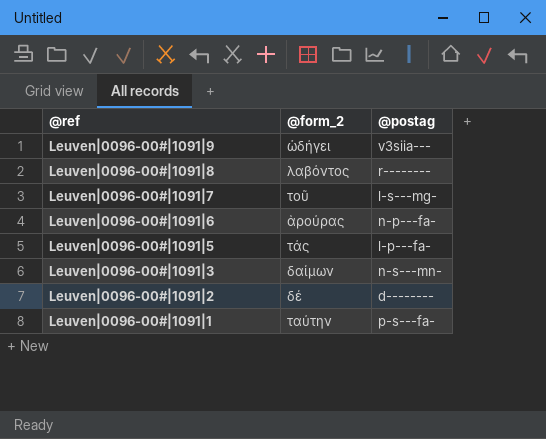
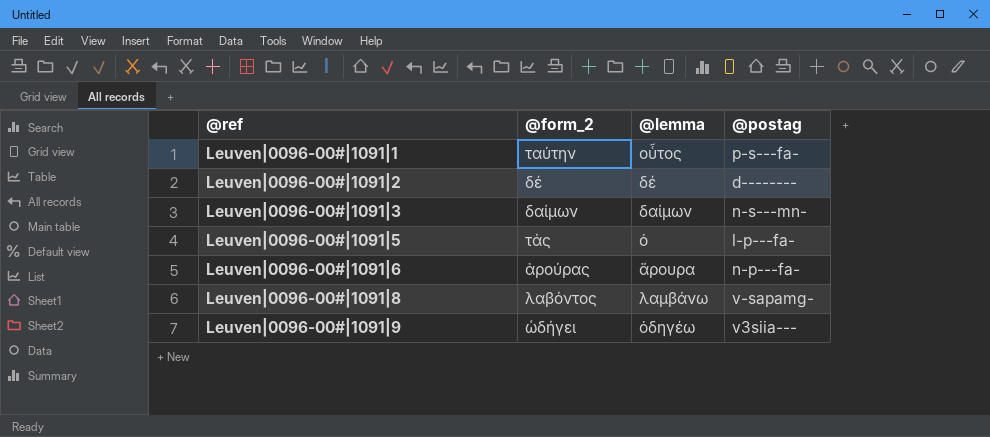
row order: @ref descending -> @ref ascending
column @lemma | position: none -> 3
row Leuven|0096-00#|1091|7: τοῦ | l-s---mg- -> none
Leuven|0096-00#|1091|8 | @postag: r-------- -> v-sapamg-

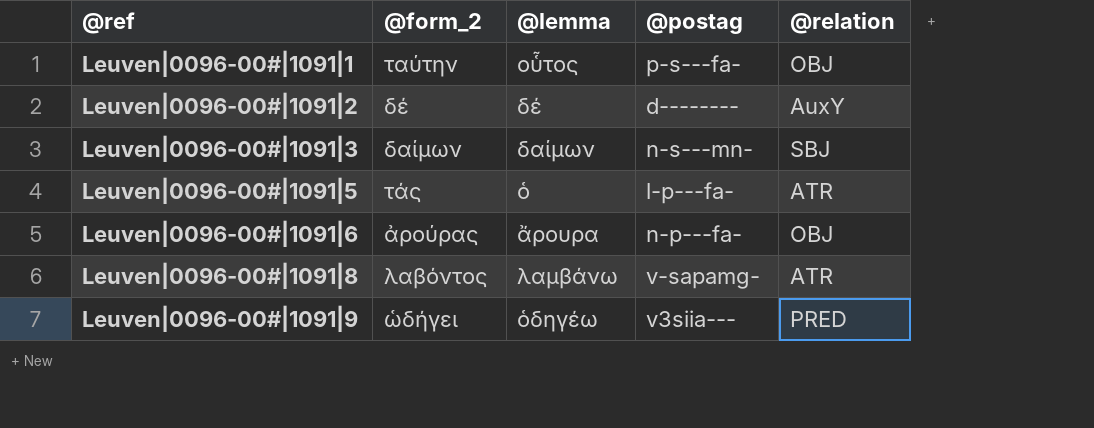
column @relation | position: none -> 5

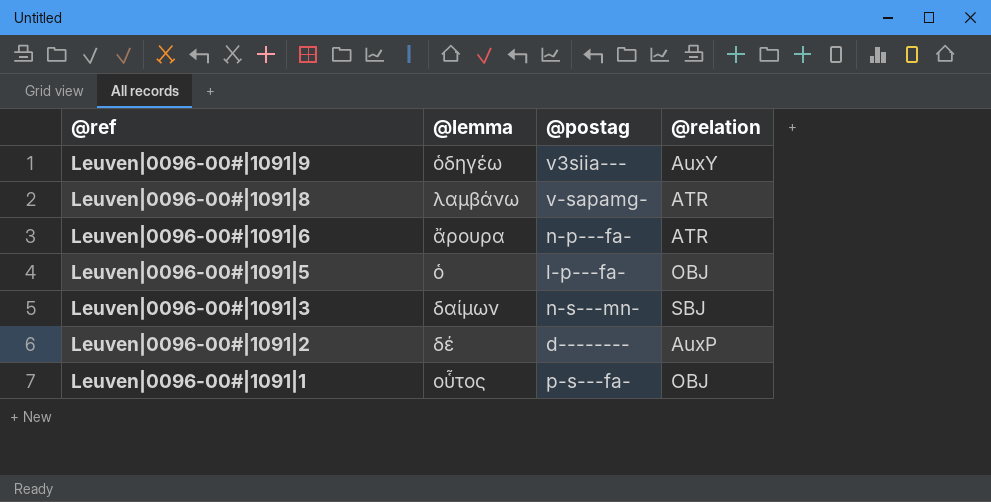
row order: @ref ascending -> @ref descending
column @form_2 | position: 2 -> none
Leuven|0096-00#|1091|9 | @relation: PRED -> AuxY
Leuven|0096-00#|1091|6 | @relation: OBJ -> ATR
Leuven|0096-00#|1091|5 | @relation: ATR -> OBJ
Leuven|0096-00#|1091|2 | @relation: AuxY -> AuxP

